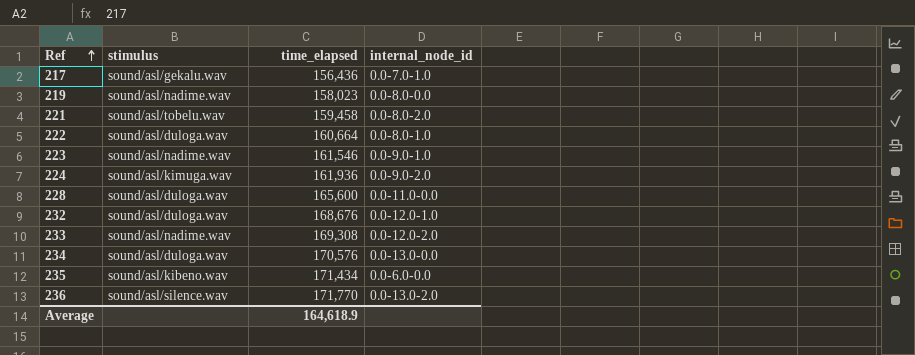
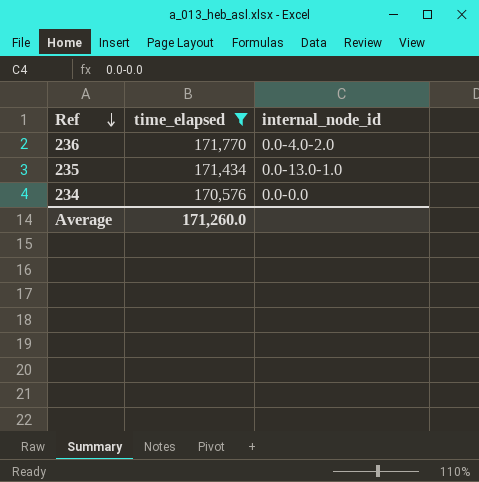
filter: none -> time_elapsed >= 170,576
row order: Ref ascending -> Ref descending
column stimulus | position: 2 -> none
236 | internal_node_id: 0.0-13.0-2.0 -> 0.0-4.0-2.0
235 | internal_node_id: 0.0-6.0-0.0 -> 0.0-13.0-1.0
234 | internal_node_id: 0.0-13.0-0.0 -> 0.0-0.0
Average | time_elapsed: 164,618.9 -> 171,260.0

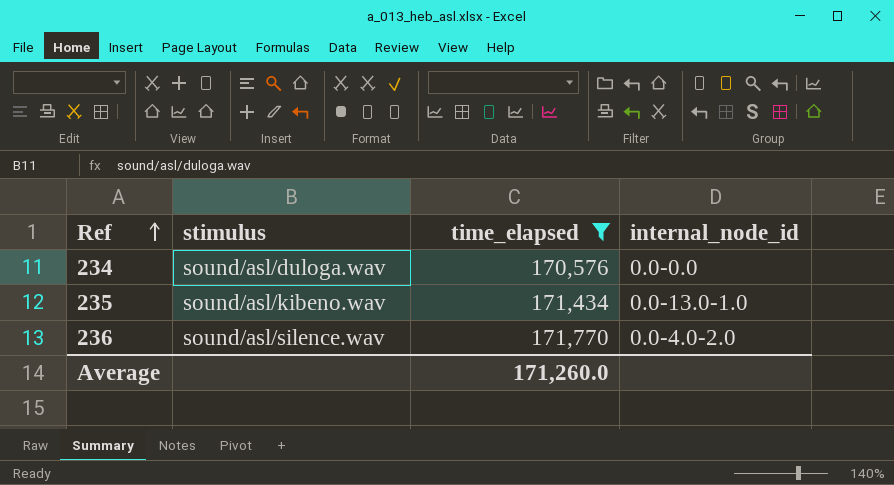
row order: Ref descending -> Ref ascending
column stimulus | position: none -> 2

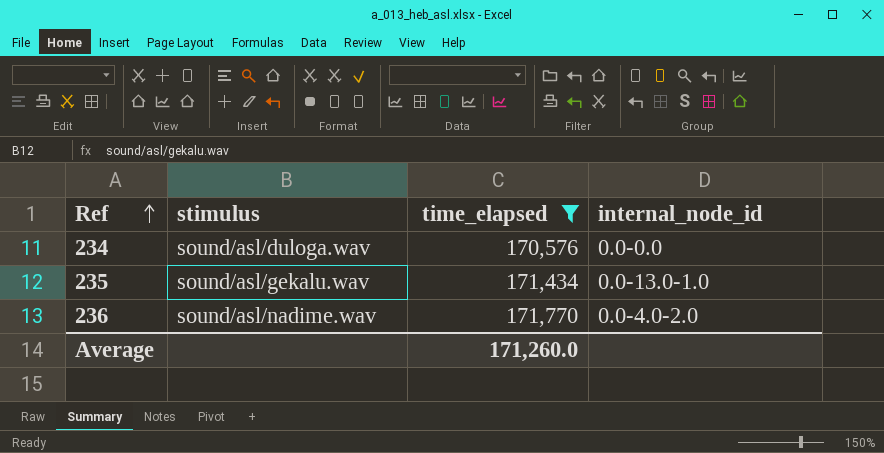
235 | stimulus: sound/asl/kibeno.wav -> sound/asl/gekalu.wav
236 | stimulus: sound/asl/silence.wav -> sound/asl/nadime.wav

